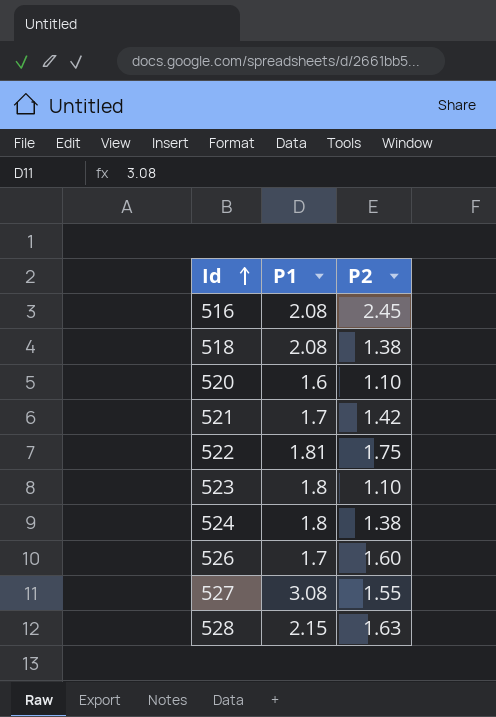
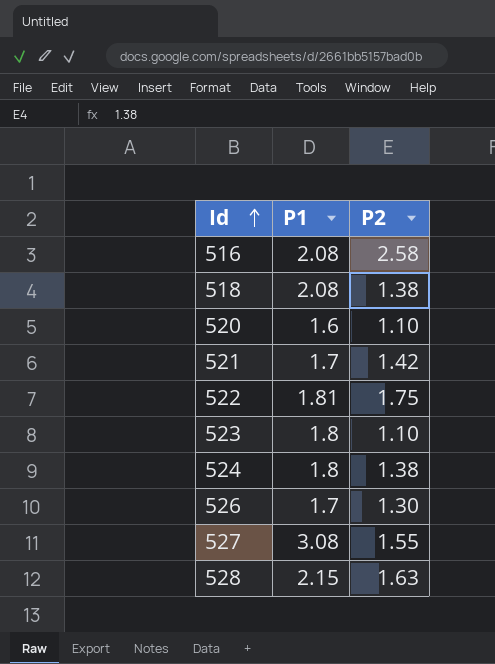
516 | P2: 2.45 -> 2.58
526 | P2: 1.60 -> 1.30

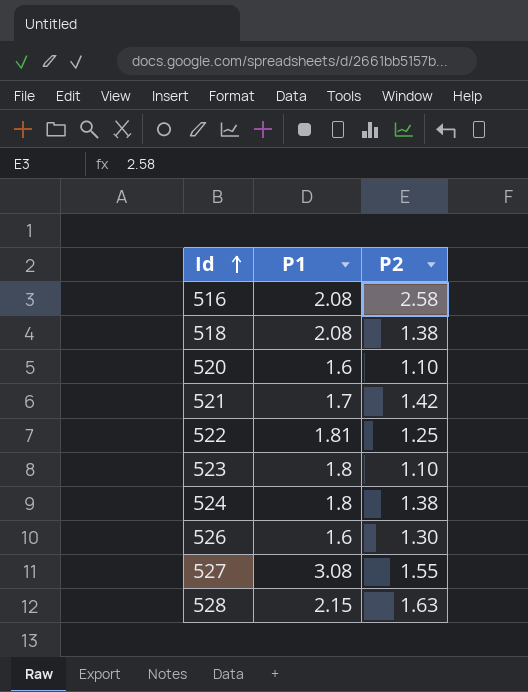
522 | P2: 1.75 -> 1.25
526 | P1: 1.7 -> 1.6

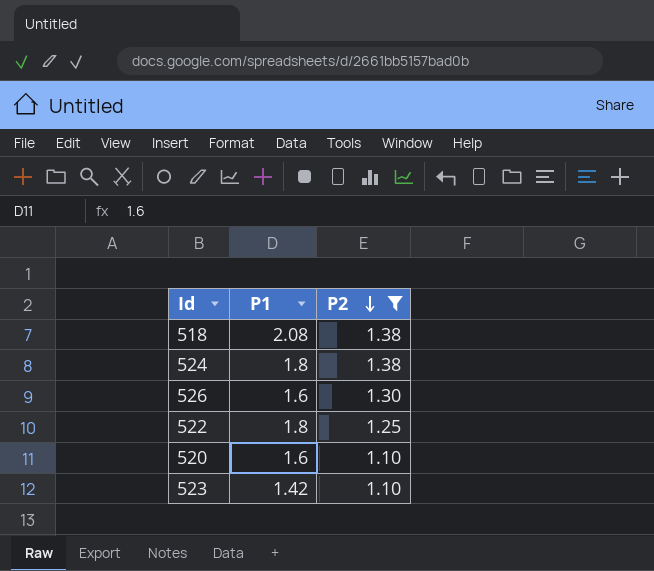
filter: none -> P2 <= 1.38
row order: Id ascending -> P2 descending
522 | P1: 1.81 -> 1.8
523 | P1: 1.8 -> 1.42

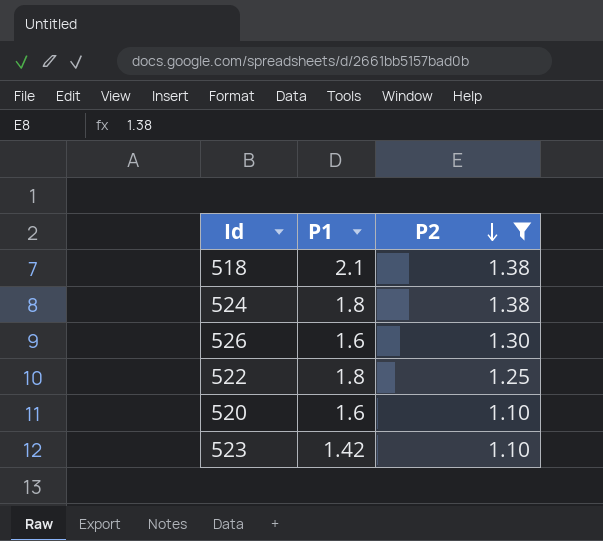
518 | P1: 2.08 -> 2.1

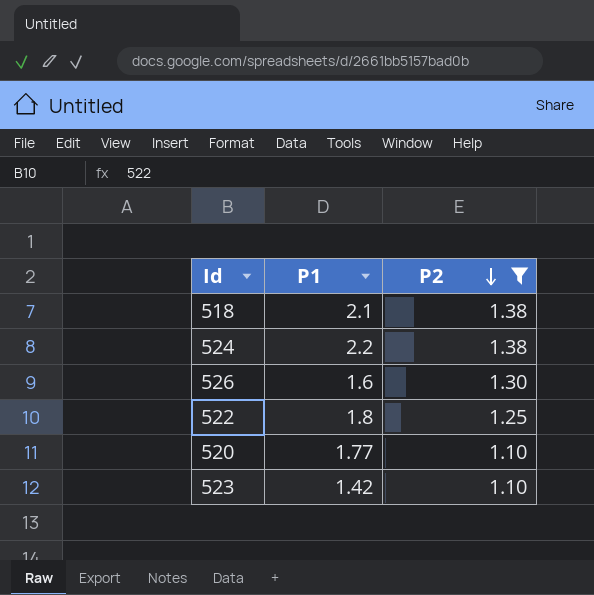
524 | P1: 1.8 -> 2.2
520 | P1: 1.6 -> 1.77

